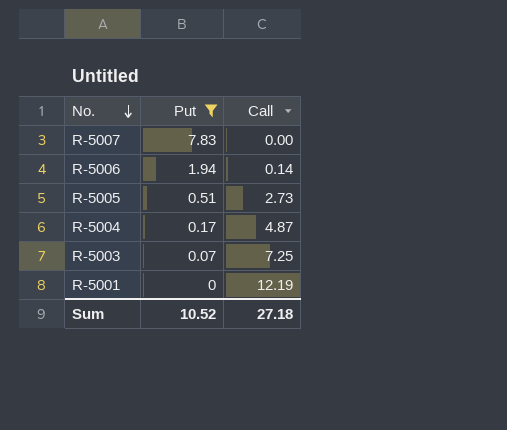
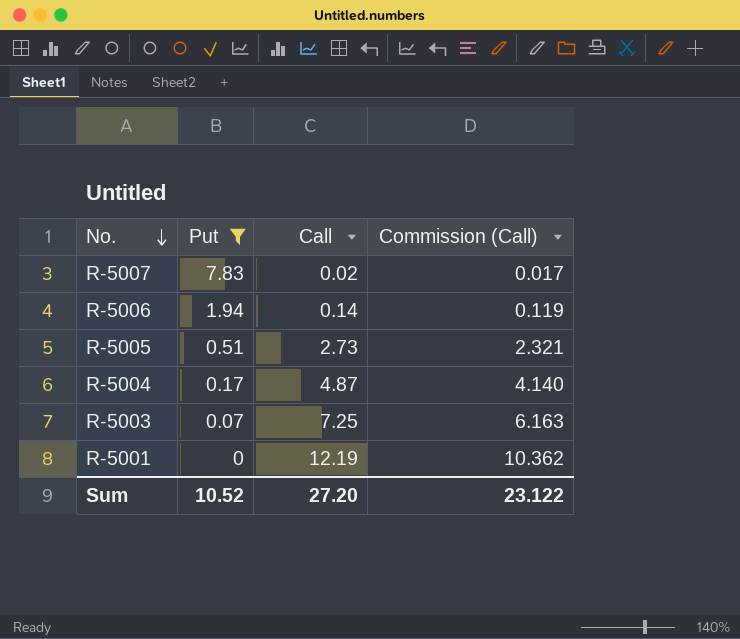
column Commission (Call) | formula: none -> [Call] * 0.85
R-5007 | Call: 0.00 -> 0.02
Sum | Call: 27.18 -> 27.20

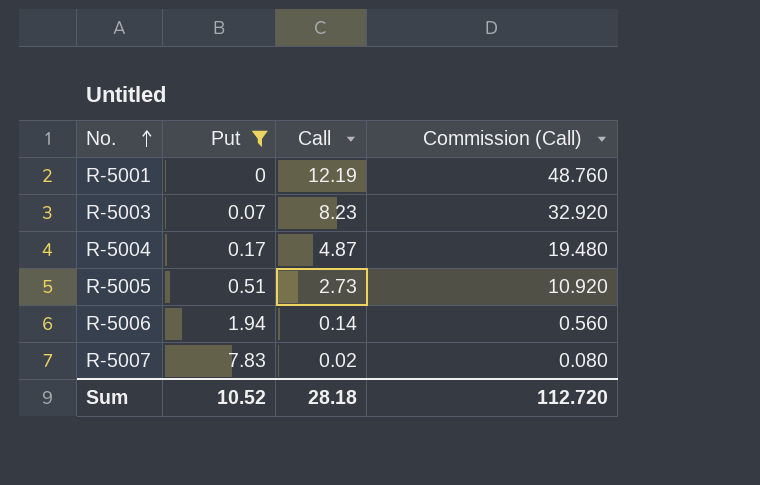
row order: No. descending -> No. ascending
column Commission (Call) | formula: [Call] * 0.85 -> [Call] * 4
R-5003 | Call: 7.25 -> 8.23
Sum | Call: 27.20 -> 28.18
Sum | Commission (Call): 23.122 -> 112.720

